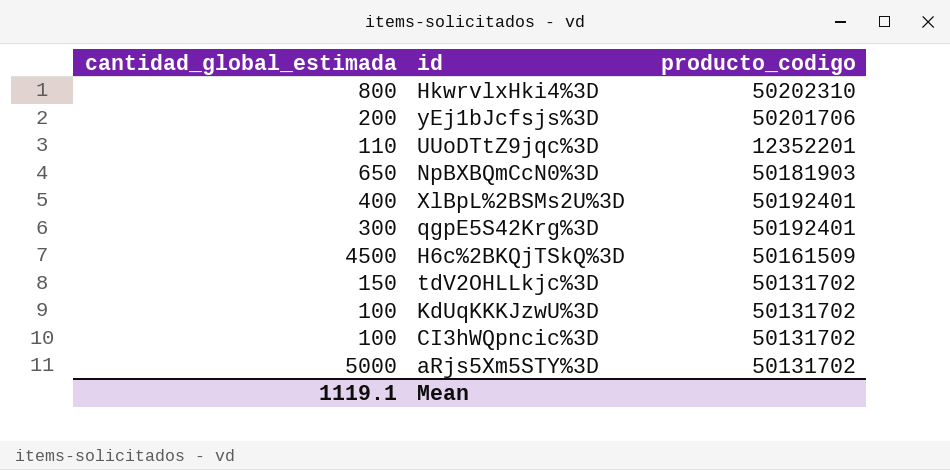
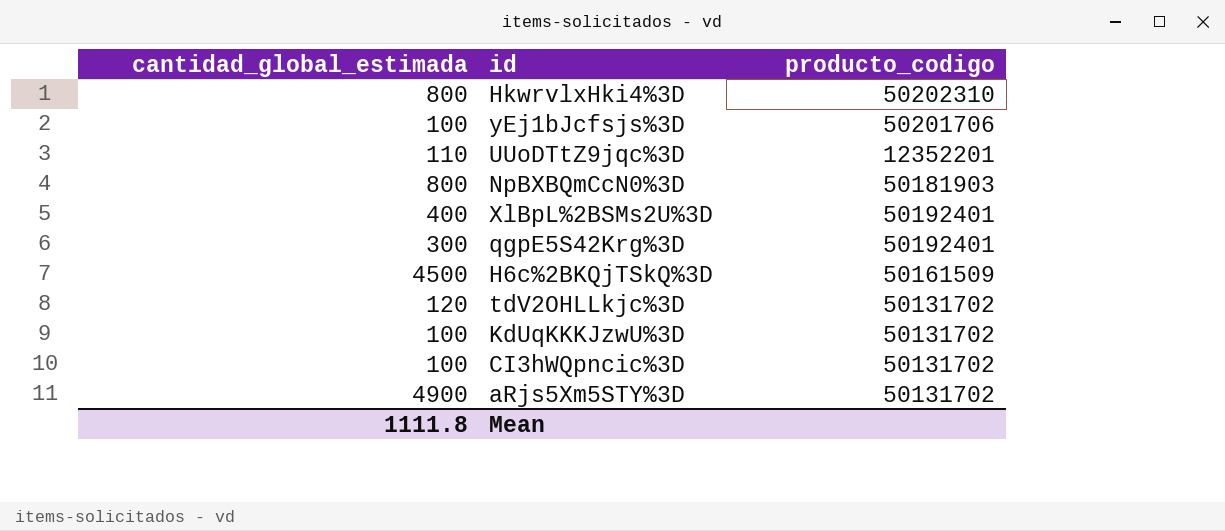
yEj1bJcfsjs%3D | cantidad_global_estimada: 200 -> 100
NpBXBQmCcN0%3D | cantidad_global_estimada: 650 -> 800
tdV2OHLLkjc%3D | cantidad_global_estimada: 150 -> 120
aRjs5Xm5STY%3D | cantidad_global_estimada: 5000 -> 4900
Mean | cantidad_global_estimada: 1119.1 -> 1111.8

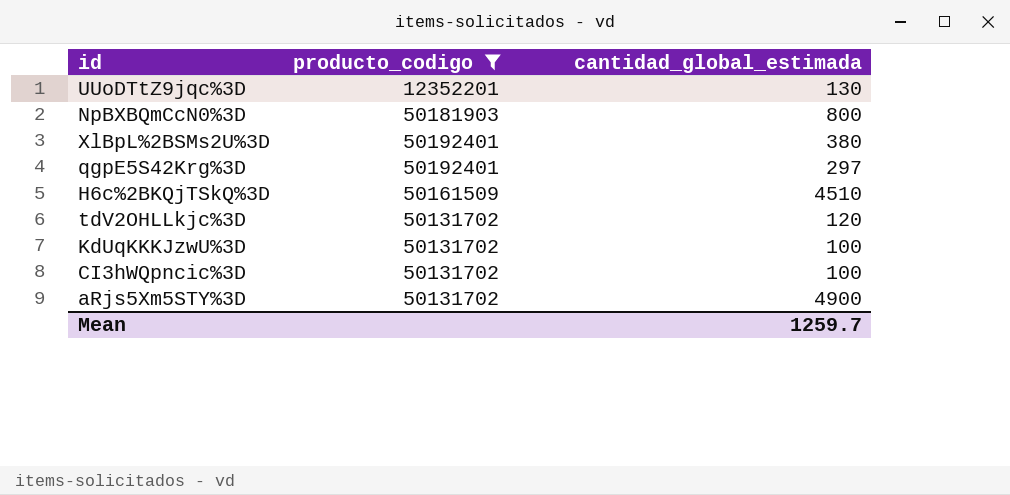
filter: none -> producto_codigo <= 50192401
column cantidad_global_estimada | position: 1 -> 3
UUoDTtZ9jqc%3D | cantidad_global_estimada: 110 -> 130
XlBpL%2BSMs2U%3D | cantidad_global_estimada: 400 -> 380
qgpE5S42Krg%3D | cantidad_global_estimada: 300 -> 297
H6c%2BKQjTSkQ%3D | cantidad_global_estimada: 4500 -> 4510
Mean | cantidad_global_estimada: 1111.8 -> 1259.7

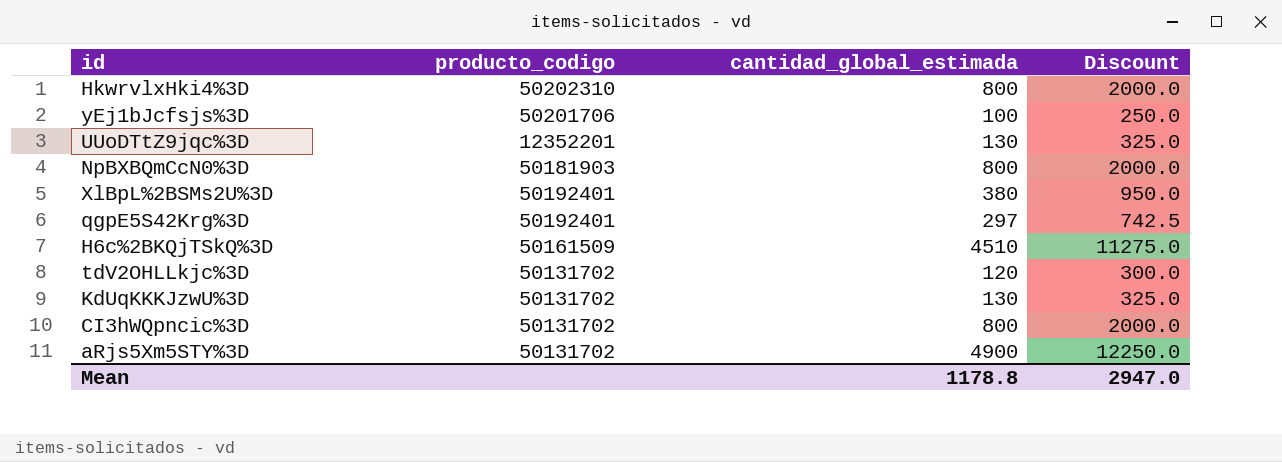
filter: producto_codigo <= 50192401 -> none
column Discount | formula: none -> [cantidad_global_estimada] * 2.5
KdUqKKKJzwU%3D | cantidad_global_estimada: 100 -> 130
CI3hWQpncic%3D | cantidad_global_estimada: 100 -> 800
Mean | cantidad_global_estimada: 1259.7 -> 1178.8

